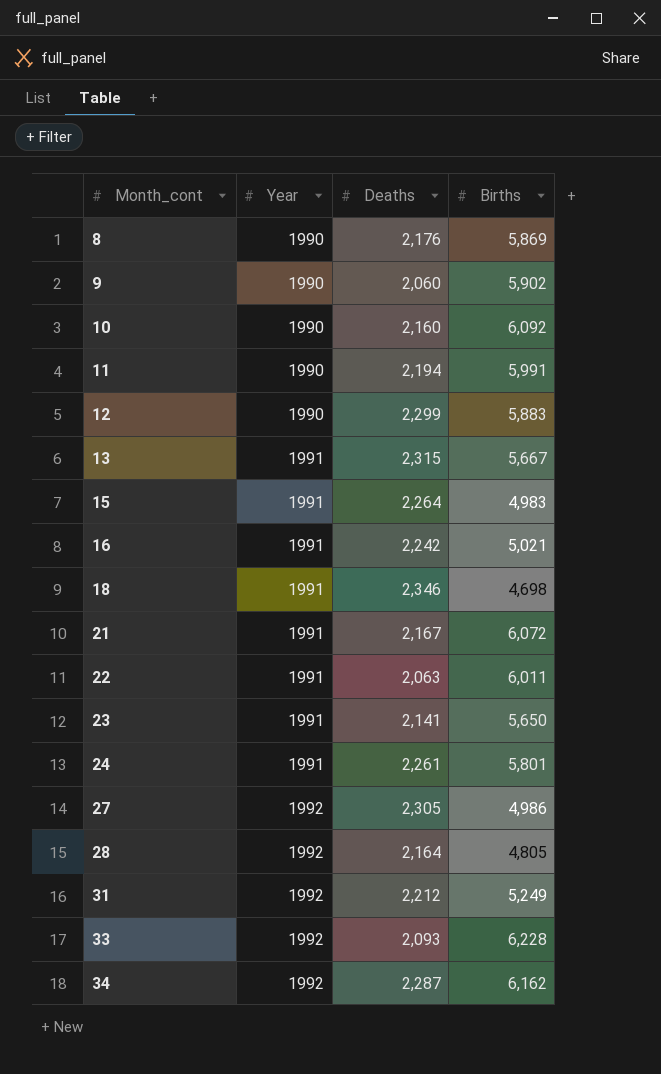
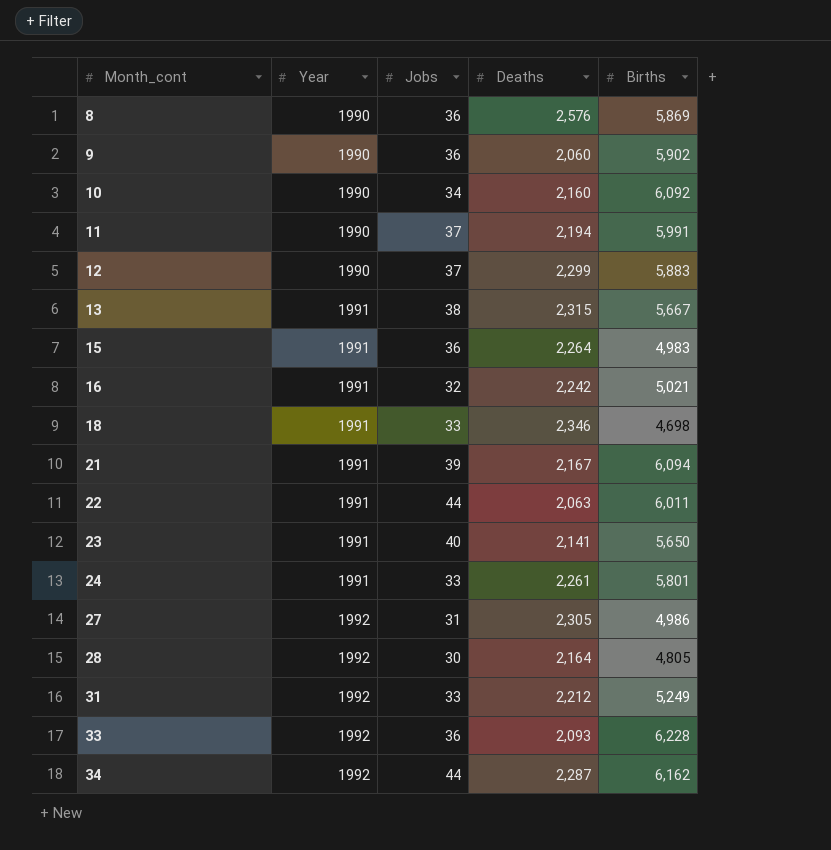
column Jobs | position: none -> 3
8 | Deaths: 2,176 -> 2,576
21 | Births: 6,072 -> 6,094

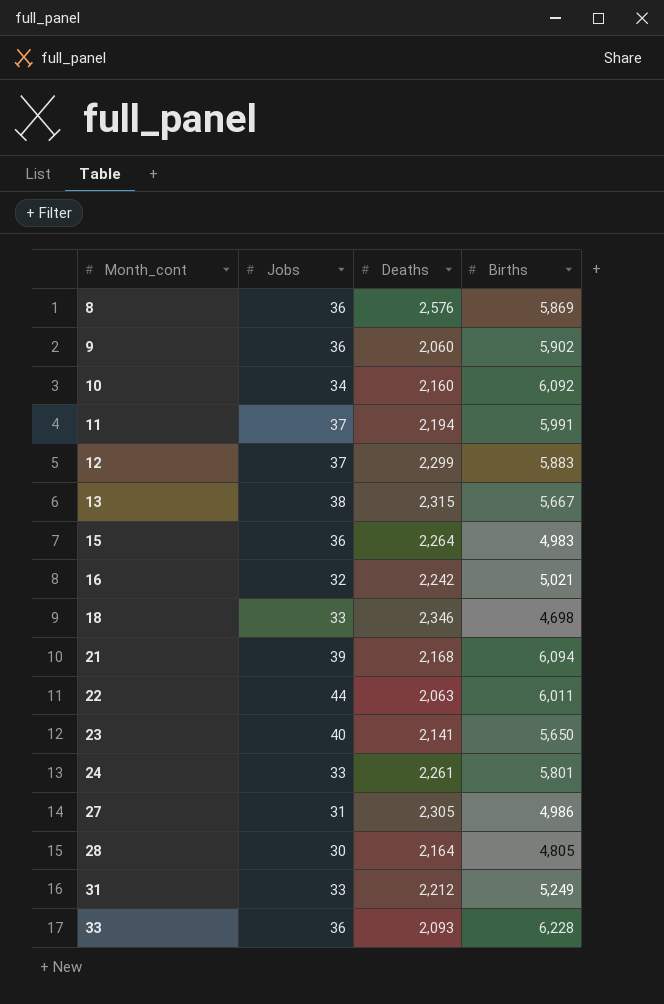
column Year | position: 2 -> none
row 34: 1992 | 44 | 2,287 | 6,162 -> none
21 | Deaths: 2,167 -> 2,168

